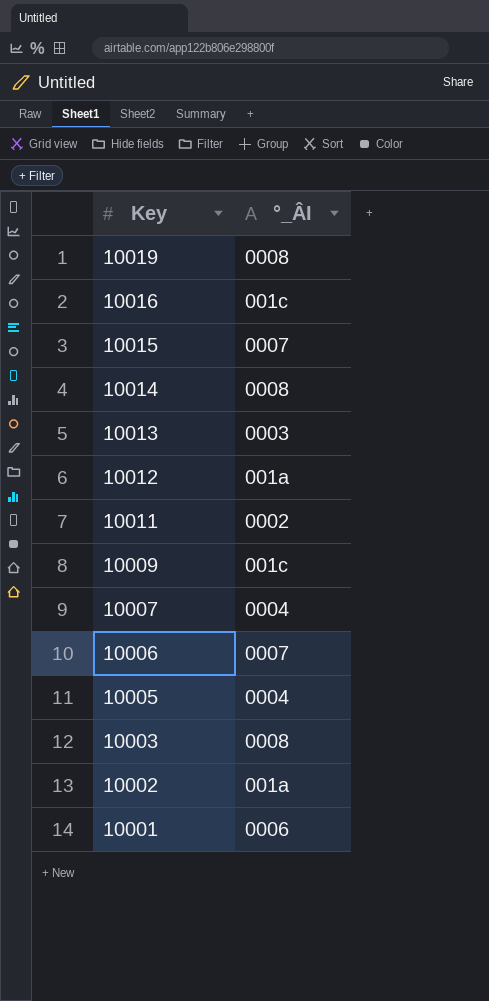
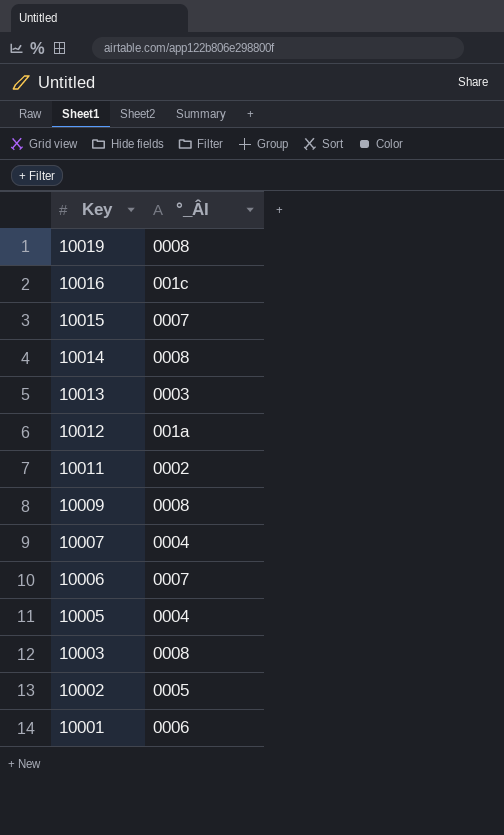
10009 | °_ÂI: 001c -> 0008
10002 | °_ÂI: 001a -> 0005

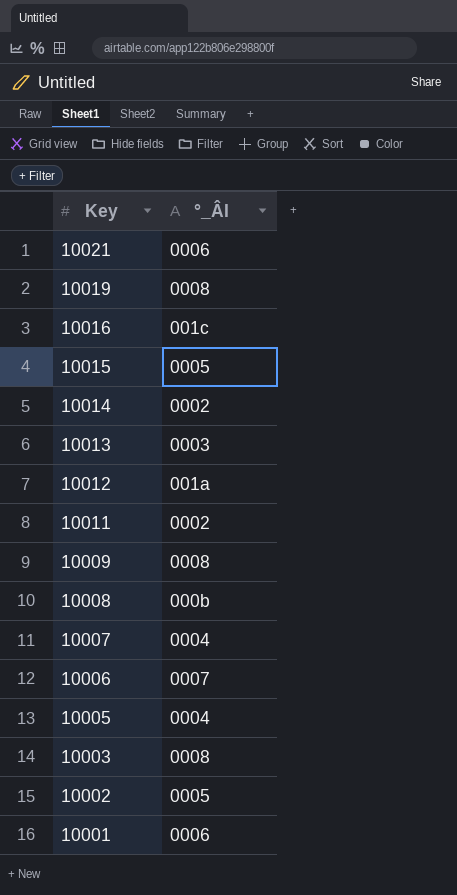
row 10021: none -> 0006
10015 | °_ÂI: 0007 -> 0005
10014 | °_ÂI: 0008 -> 0002
row 10008: none -> 000b

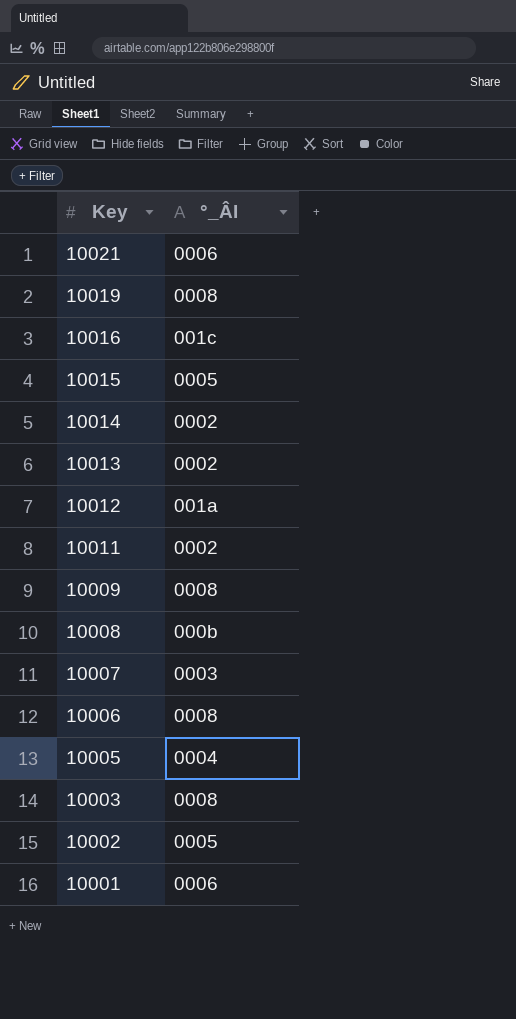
10013 | °_ÂI: 0003 -> 0002
10007 | °_ÂI: 0004 -> 0003
10006 | °_ÂI: 0007 -> 0008

